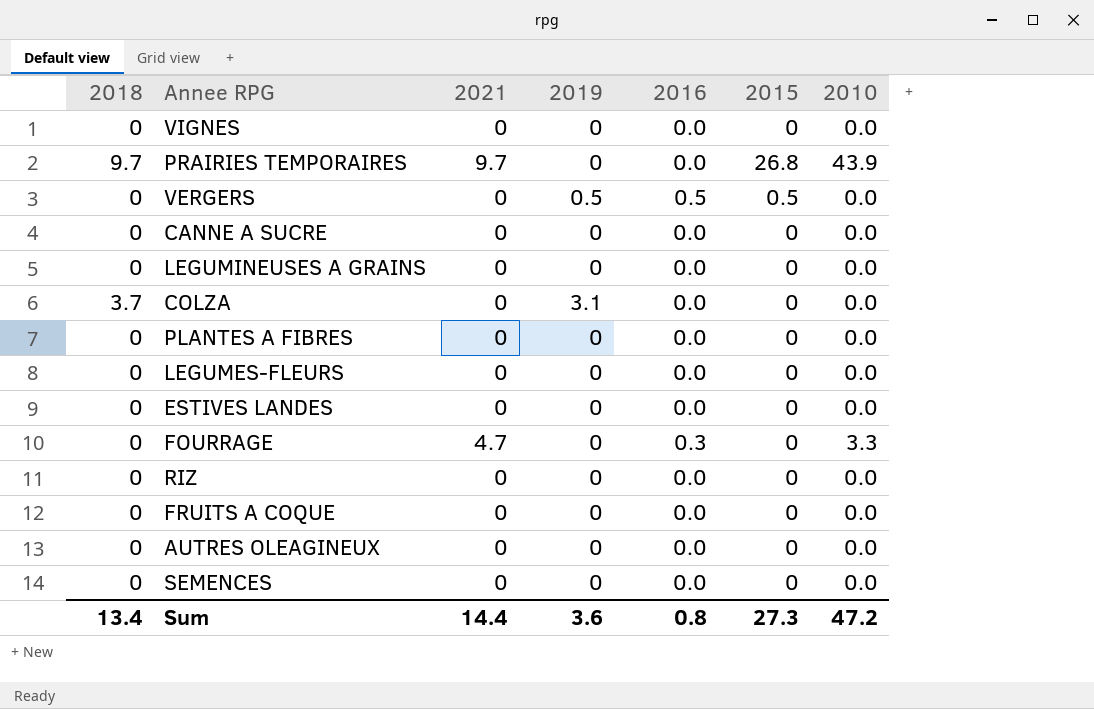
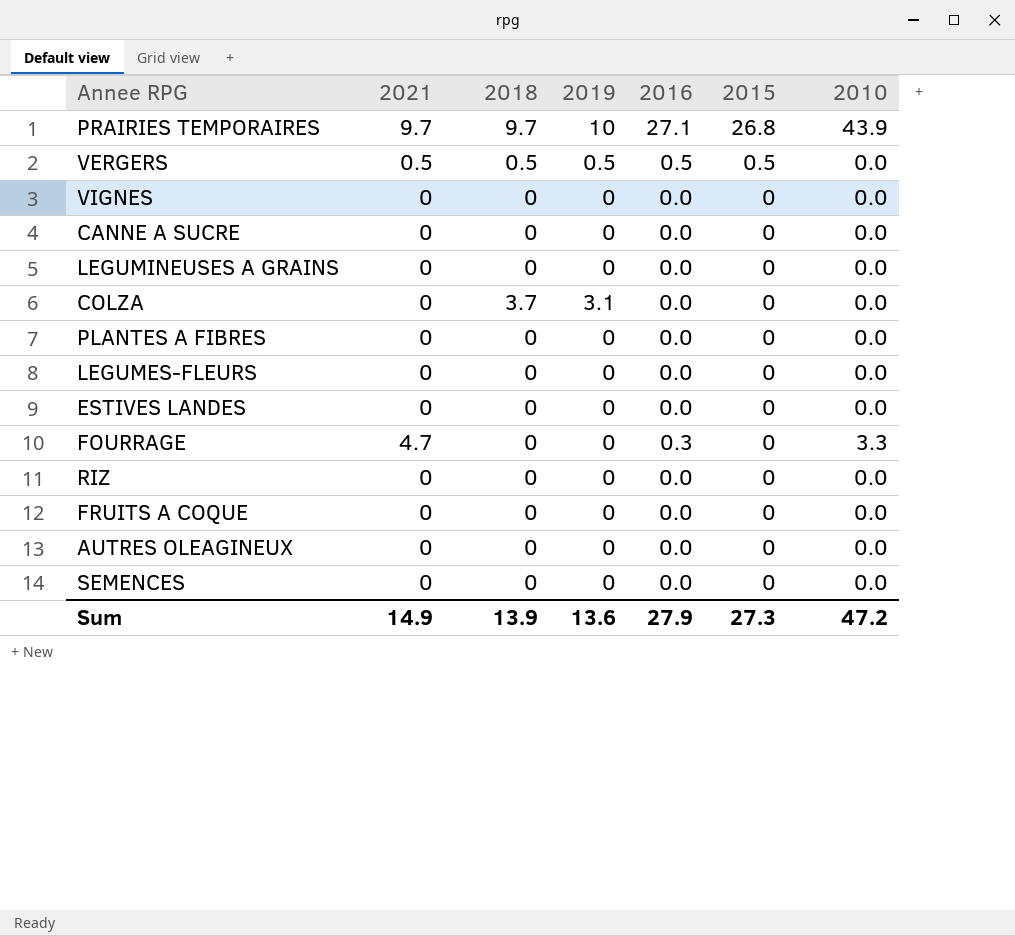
row order: none -> 2015 descending
column 2018 | position: 1 -> 3
PRAIRIES TEMPORAIRES | 2019: 0 -> 10
PRAIRIES TEMPORAIRES | 2016: 0.0 -> 27.1
VERGERS | 2021: 0 -> 0.5
VERGERS | 2018: 0 -> 0.5
Sum | 2021: 14.4 -> 14.9
Sum | 2018: 13.4 -> 13.9
Sum | 2019: 3.6 -> 13.6
Sum | 2016: 0.8 -> 27.9

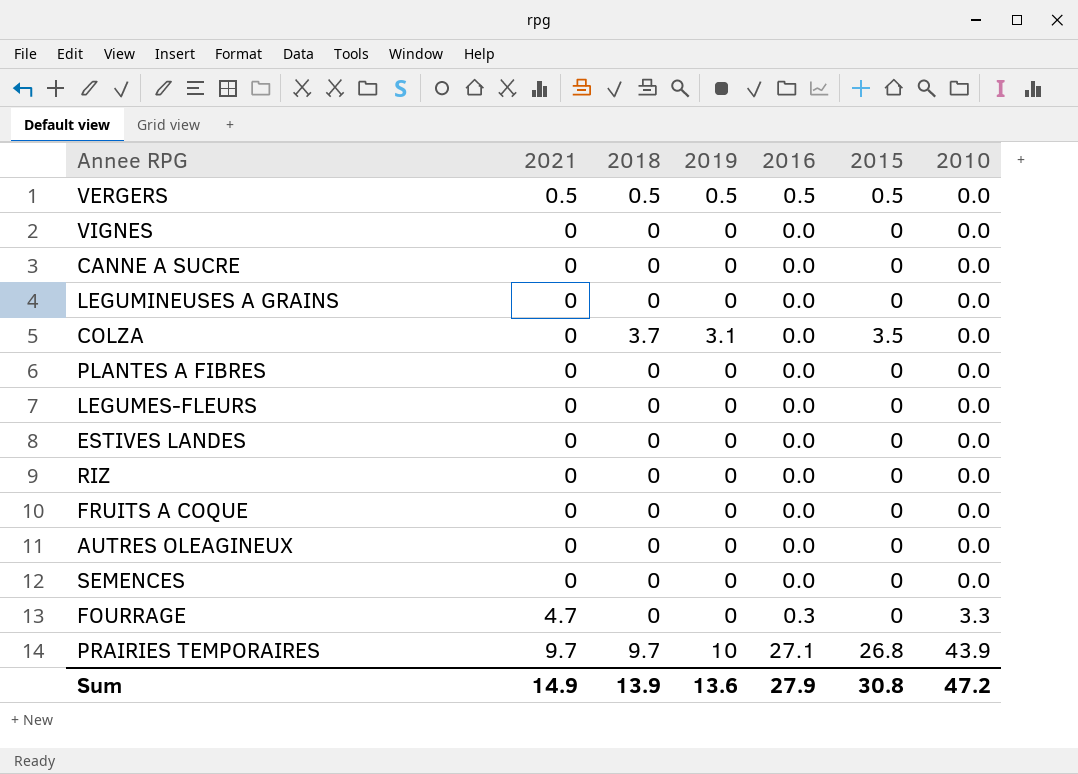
row order: 2015 descending -> 2010 ascending
COLZA | 2015: 0 -> 3.5
Sum | 2015: 27.3 -> 30.8

